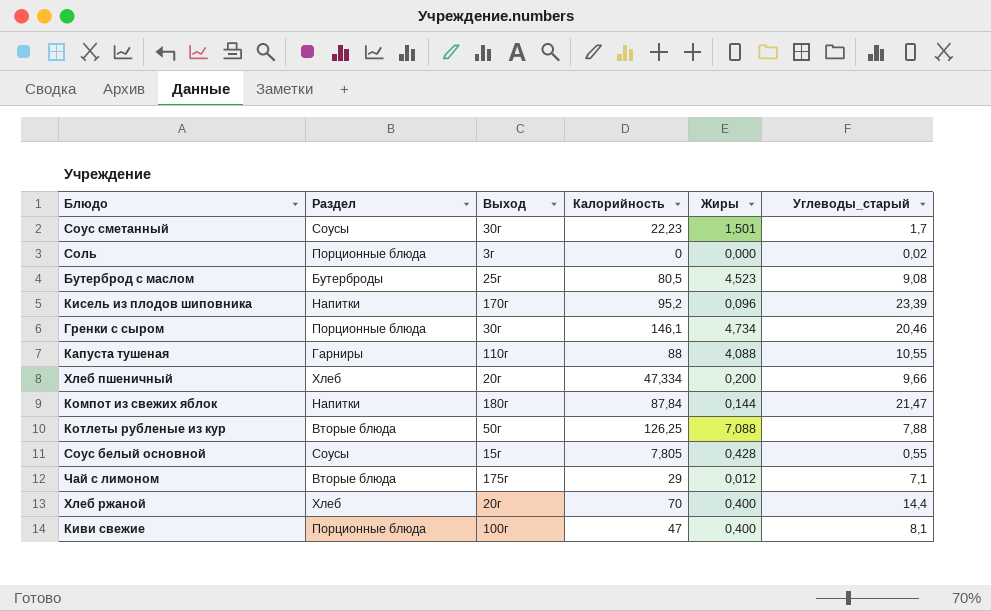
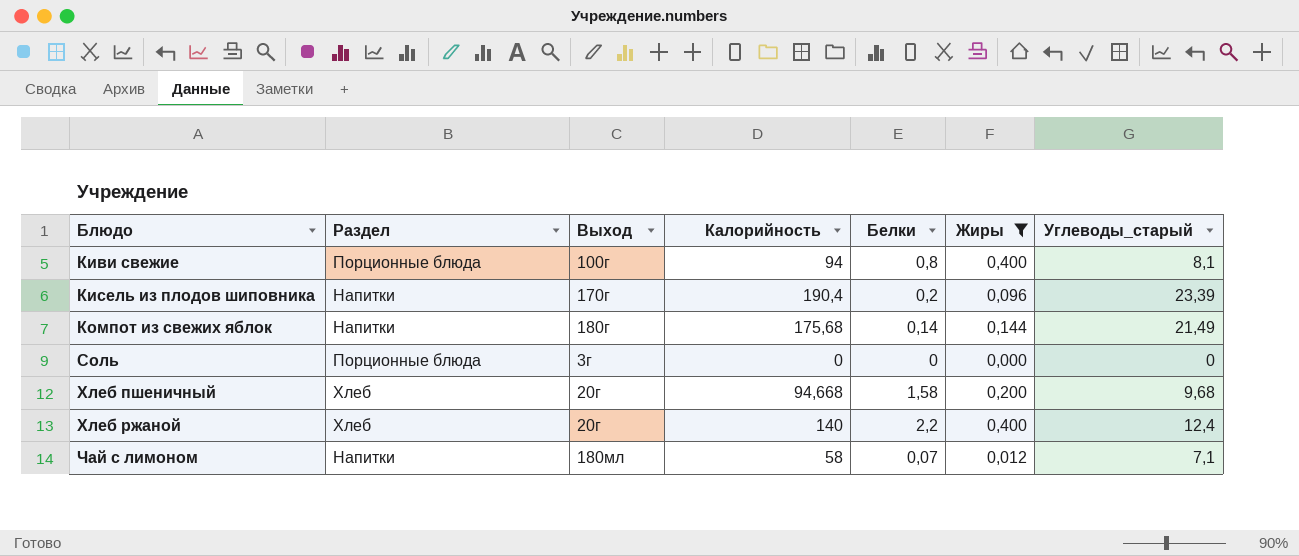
filter: none -> Жиры <= 0,400
row order: none -> Блюдо ascending
column Белки | position: none -> 5
Киви свежие | Калорийность: 47 -> 94
Кисель из плодов шиповника | Калорийность: 95,2 -> 190,4
Компот из свежих яблок | Калорийность: 87,84 -> 175,68
Компот из свежих яблок | Углеводы_старый: 21,47 -> 21,49
Соль | Углеводы_старый: 0,02 -> 0
Хлеб пшеничный | Калорийность: 47,334 -> 94,668
Хлеб пшеничный | Углеводы_старый: 9,66 -> 9,68
Хлеб ржаной | Калорийность: 70 -> 140
Хлеб ржаной | Углеводы_старый: 14,4 -> 12,4
Чай с лимоном | Раздел: Вторые блюда -> Напитки
Чай с лимоном | Выход: 175г -> 180мл
Чай с лимоном | Калорийность: 29 -> 58

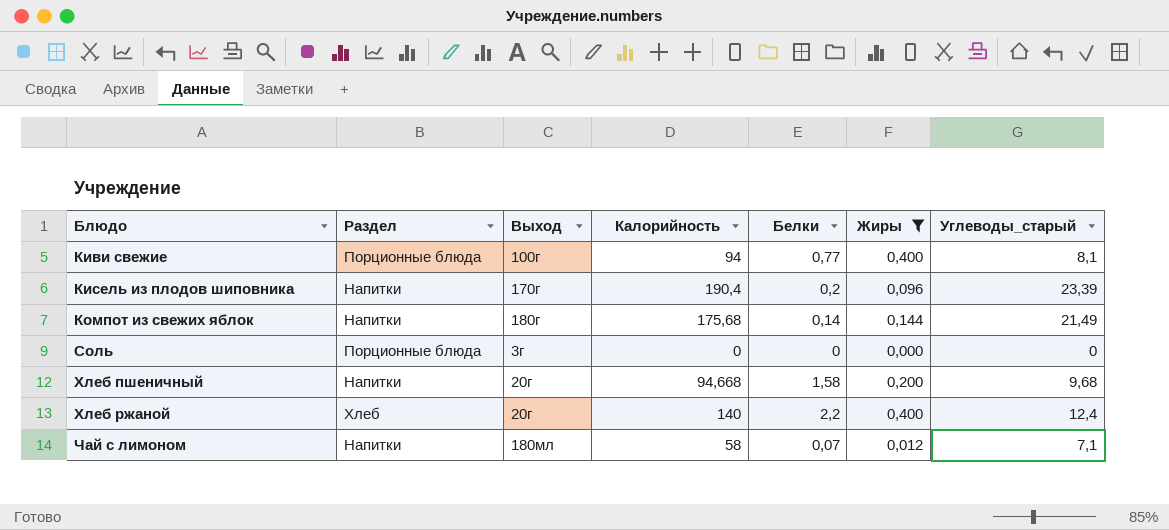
Киви свежие | Белки: 0,8 -> 0,77
Хлеб пшеничный | Раздел: Хлеб -> Напитки

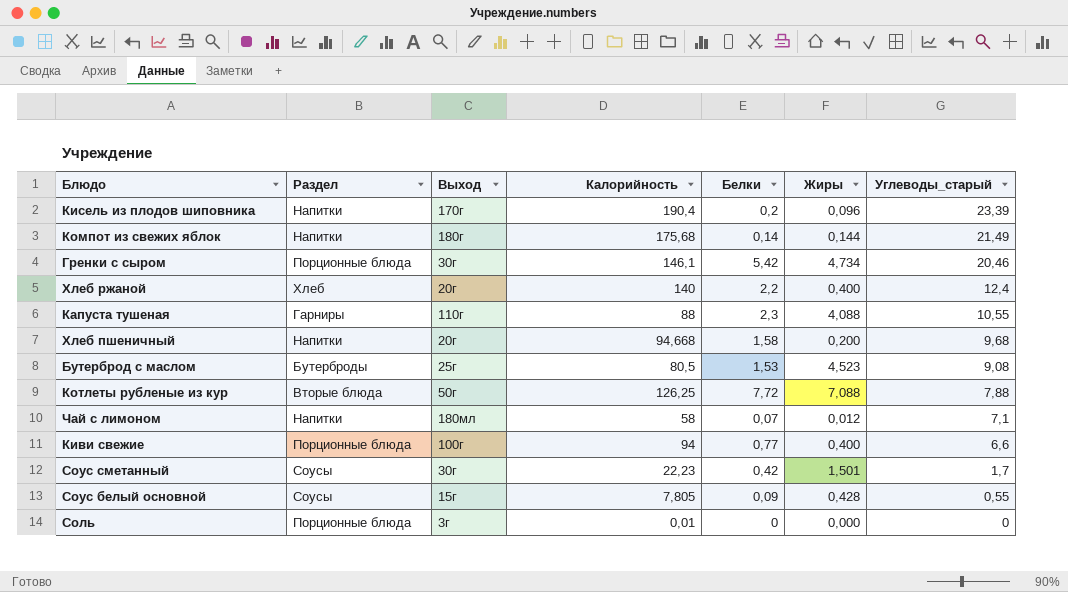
filter: Жиры <= 0,400 -> none
row order: Блюдо ascending -> Углеводы_старый descending
Киви свежие | Углеводы_старый: 8,1 -> 6,6
Соль | Калорийность: 0 -> 0,01

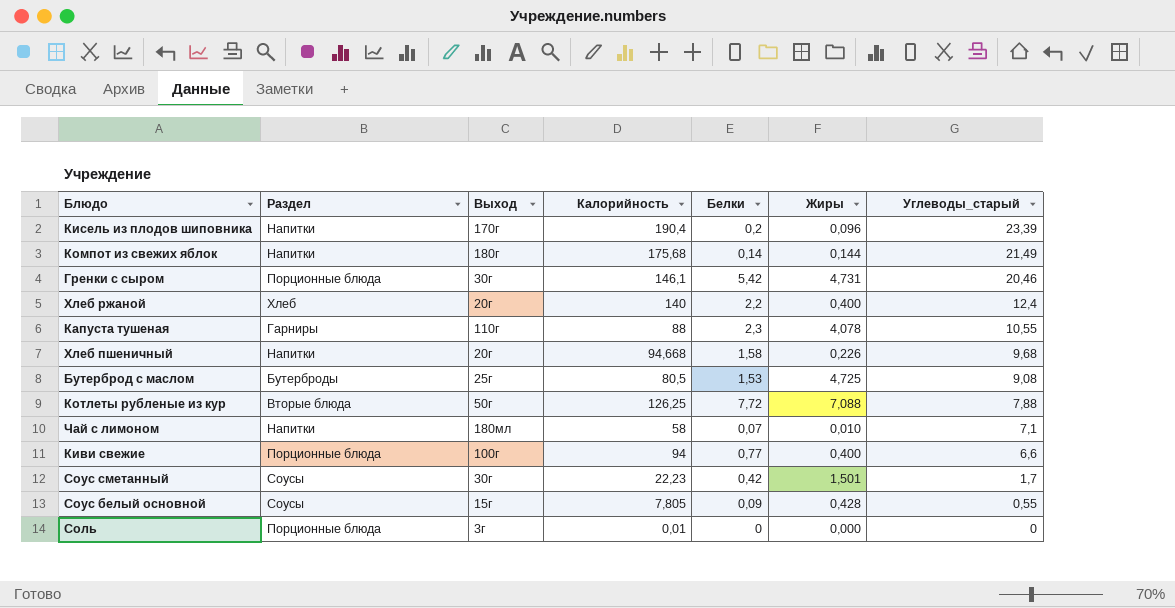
Гренки с сыром | Жиры: 4,734 -> 4,731
Капуста тушеная | Жиры: 4,088 -> 4,078
Хлеб пшеничный | Жиры: 0,200 -> 0,226
Бутерброд с маслом | Жиры: 4,523 -> 4,725
Чай с лимоном | Жиры: 0,012 -> 0,010

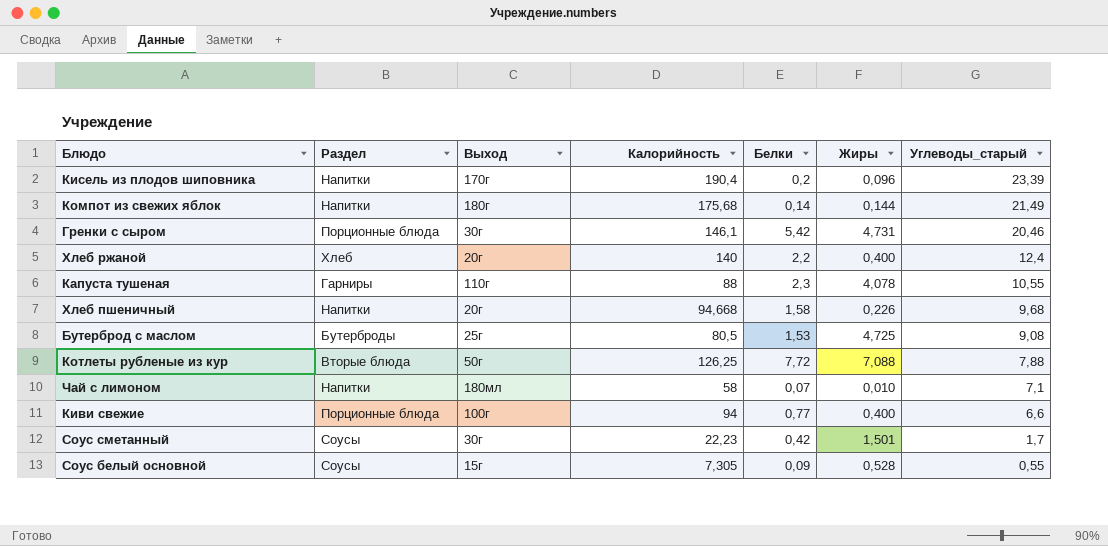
row Соль: Порционные блюда | 3г | 0,01 | 0 | 0,000 | 0 -> none
Соус белый основной | Калорийность: 7,805 -> 7,305
Соус белый основной | Жиры: 0,428 -> 0,528

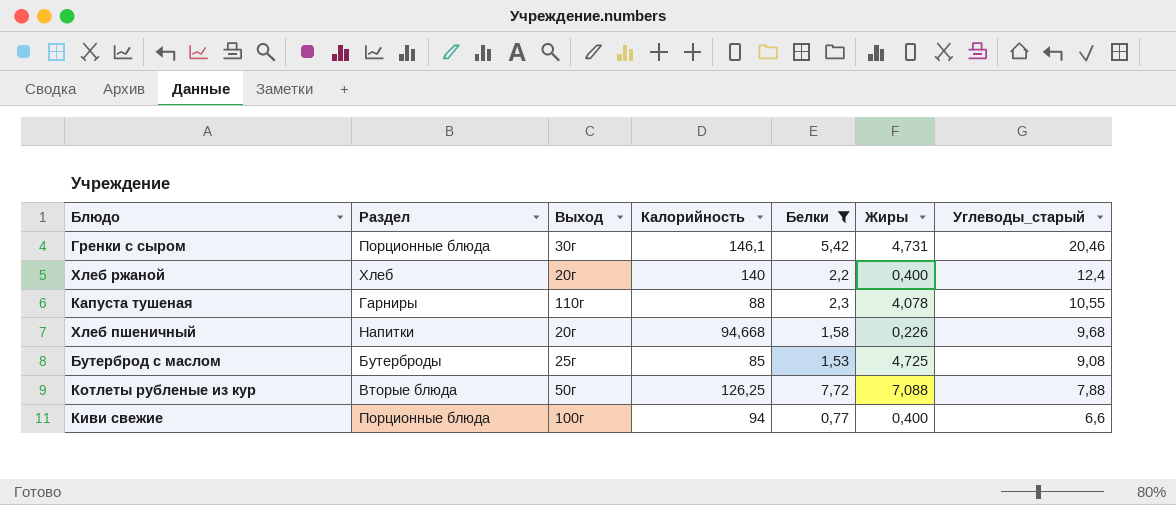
filter: none -> Белки >= 0,77
Бутерброд с маслом | Калорийность: 80,5 -> 85

